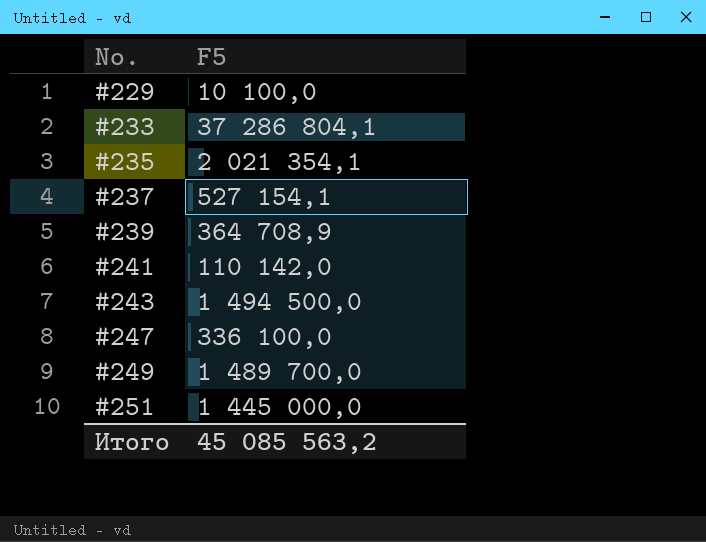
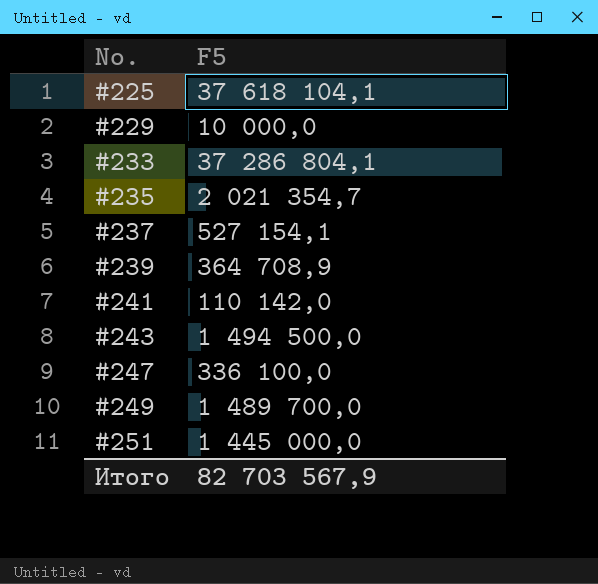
row #225: none -> 37 618 104,1
#229 | F5: 10 100,0 -> 10 000,0
#235 | F5: 2 021 354,1 -> 2 021 354,7
Итого | F5: 45 085 563,2 -> 82 703 567,9

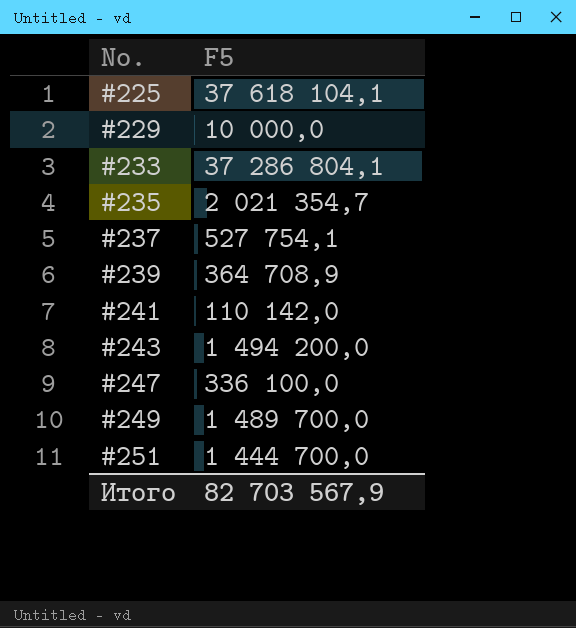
#237 | F5: 527 154,1 -> 527 754,1
#243 | F5: 1 494 500,0 -> 1 494 200,0
#251 | F5: 1 445 000,0 -> 1 444 700,0

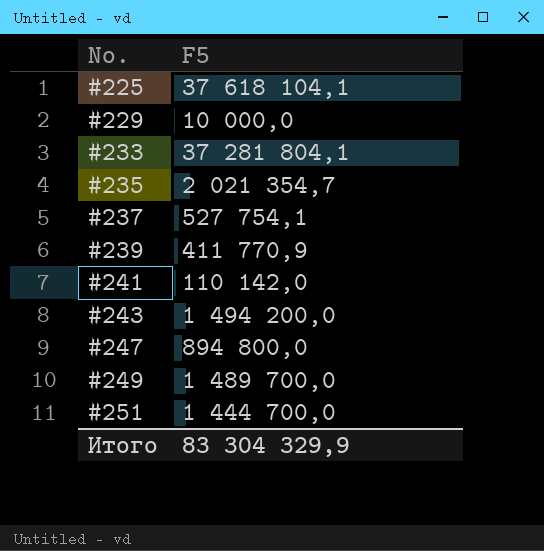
#233 | F5: 37 286 804,1 -> 37 281 804,1
#239 | F5: 364 708,9 -> 411 770,9
#247 | F5: 336 100,0 -> 894 800,0
Итого | F5: 82 703 567,9 -> 83 304 329,9

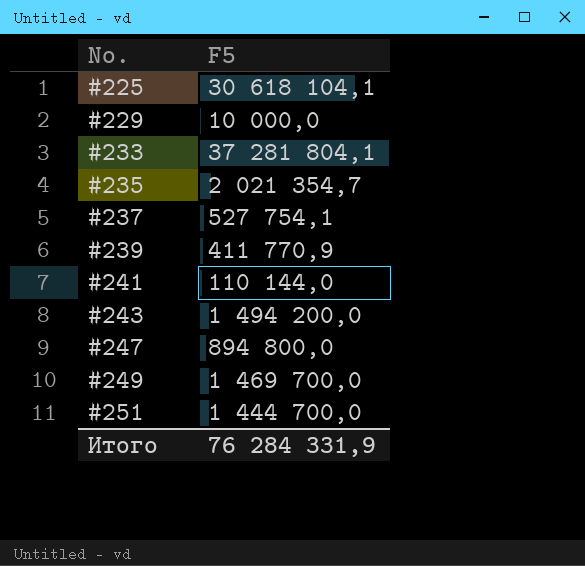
#225 | F5: 37 618 104,1 -> 30 618 104,1
#241 | F5: 110 142,0 -> 110 144,0
#249 | F5: 1 489 700,0 -> 1 469 700,0
Итого | F5: 83 304 329,9 -> 76 284 331,9

